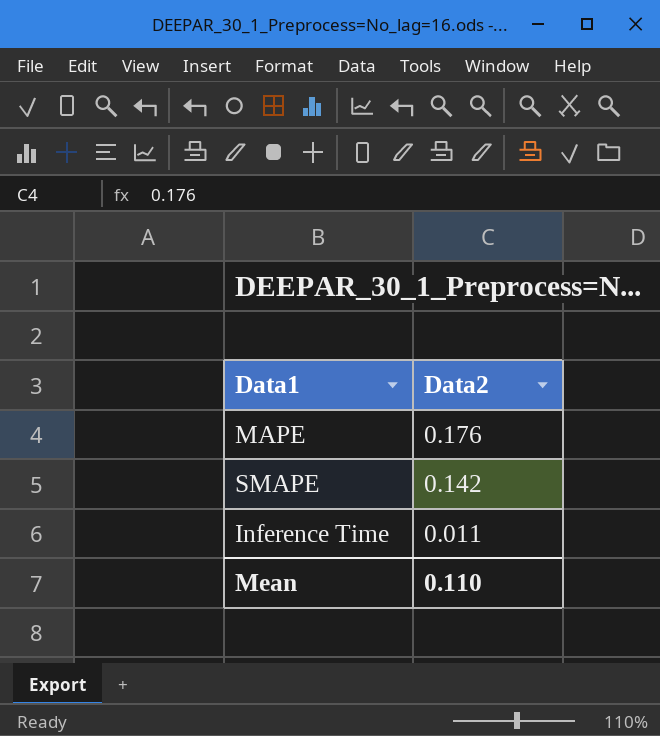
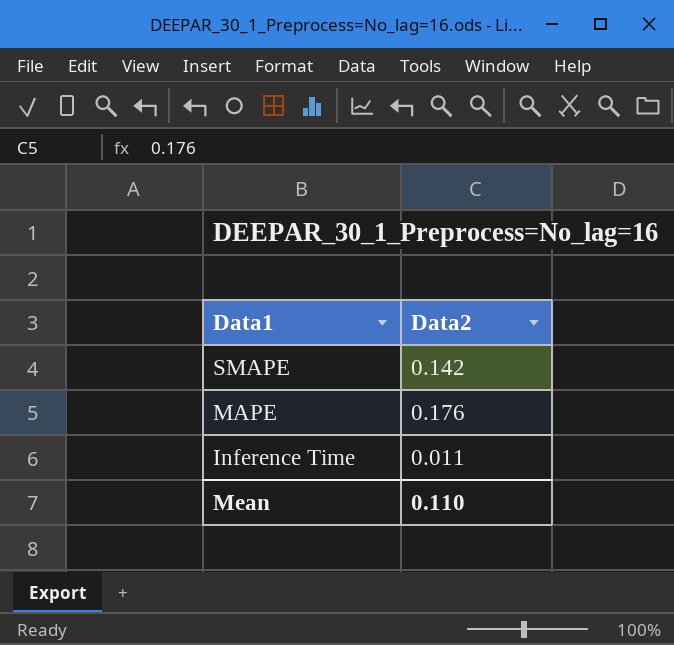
row order: Data2 descending -> Data1 descending

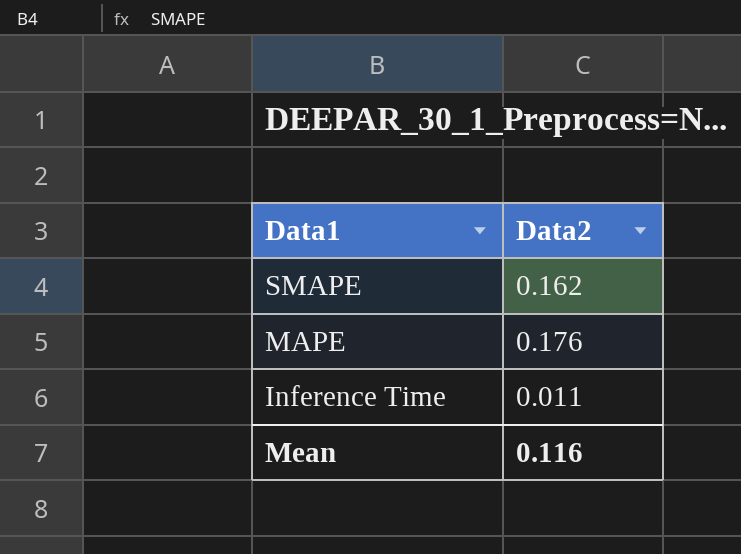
SMAPE | Data2: 0.142 -> 0.162
Mean | Data2: 0.110 -> 0.116

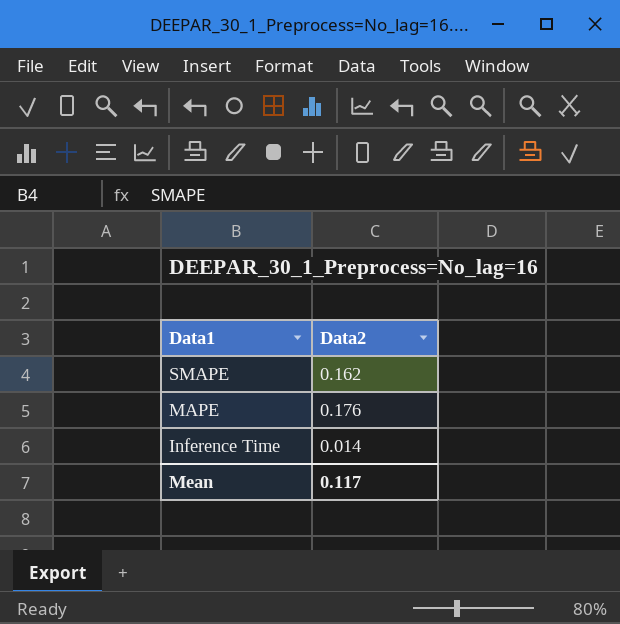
Inference Time | Data2: 0.011 -> 0.014
Mean | Data2: 0.116 -> 0.117

